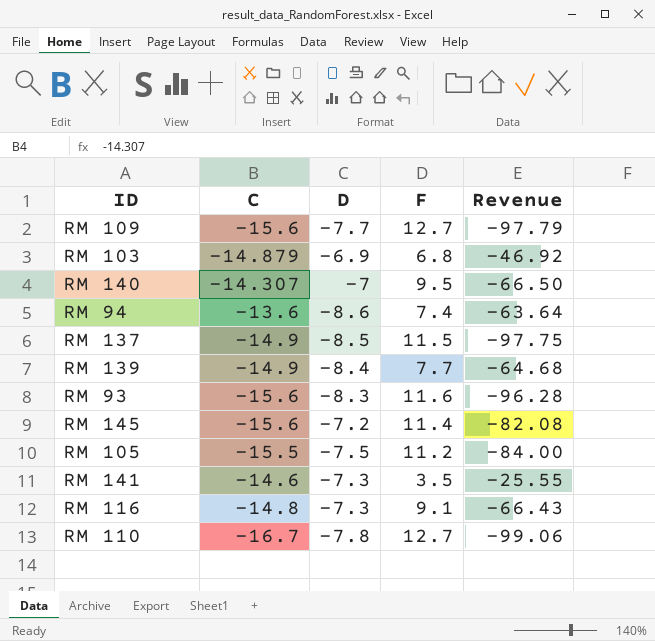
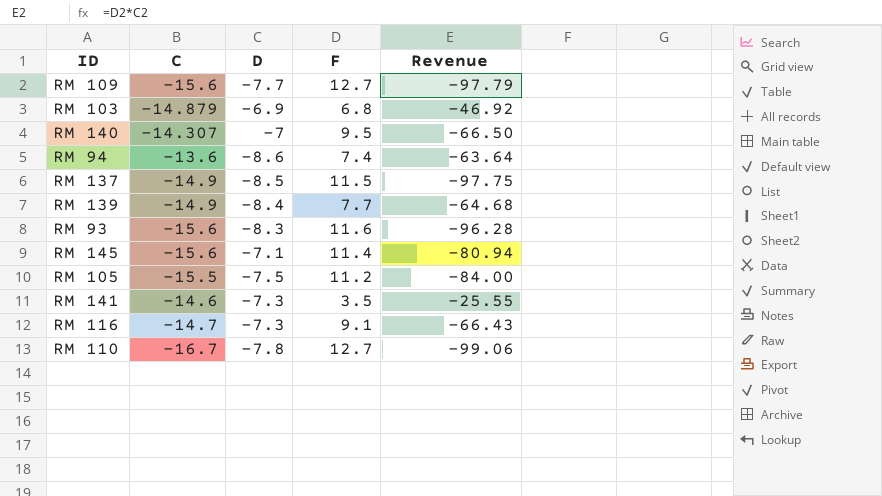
RM 145 | D: -7.2 -> -7.1
RM 145 | Revenue: -82.08 -> -80.94
RM 116 | C: -14.8 -> -14.7

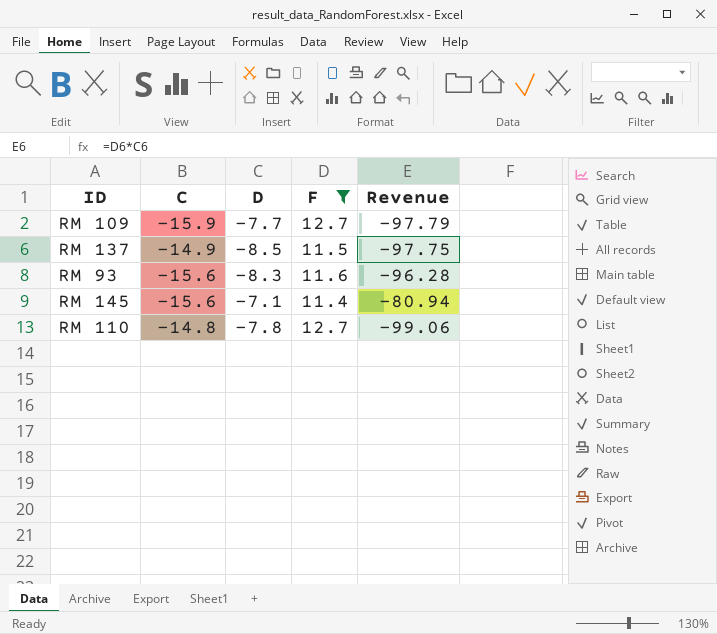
filter: none -> F >= 11.4
RM 109 | C: -15.6 -> -15.9
RM 110 | C: -16.7 -> -14.8

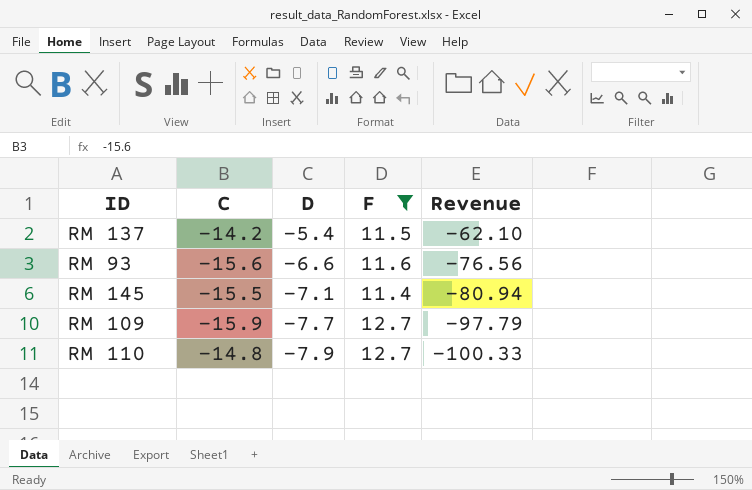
row order: none -> D descending
RM 137 | C: -14.9 -> -14.2
RM 137 | D: -8.5 -> -5.4
RM 137 | Revenue: -97.75 -> -62.10
RM 93 | D: -8.3 -> -6.6
RM 93 | Revenue: -96.28 -> -76.56
RM 145 | C: -15.6 -> -15.5
RM 110 | D: -7.8 -> -7.9
RM 110 | Revenue: -99.06 -> -100.33

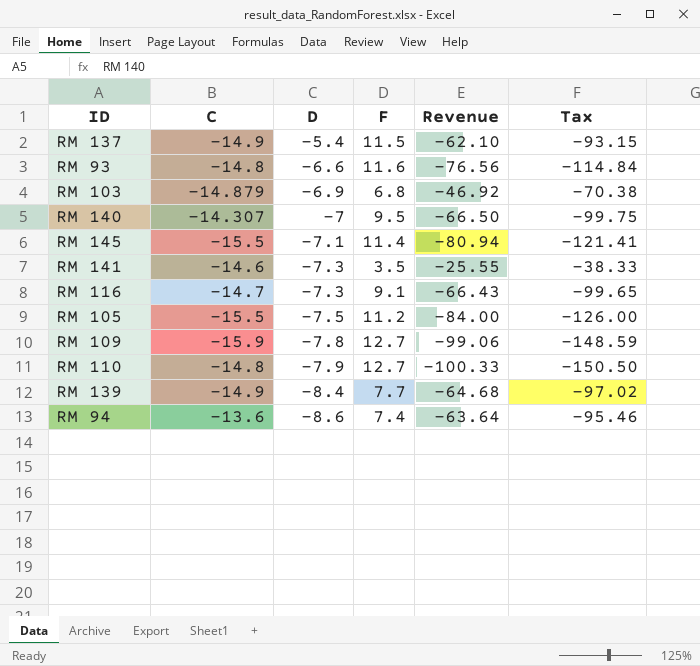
filter: F >= 11.4 -> none
column Tax | formula: none -> [Revenue] * 1.5
RM 137 | C: -14.2 -> -14.9
RM 93 | C: -15.6 -> -14.8
RM 109 | D: -7.7 -> -7.8
RM 109 | Revenue: -97.79 -> -99.06

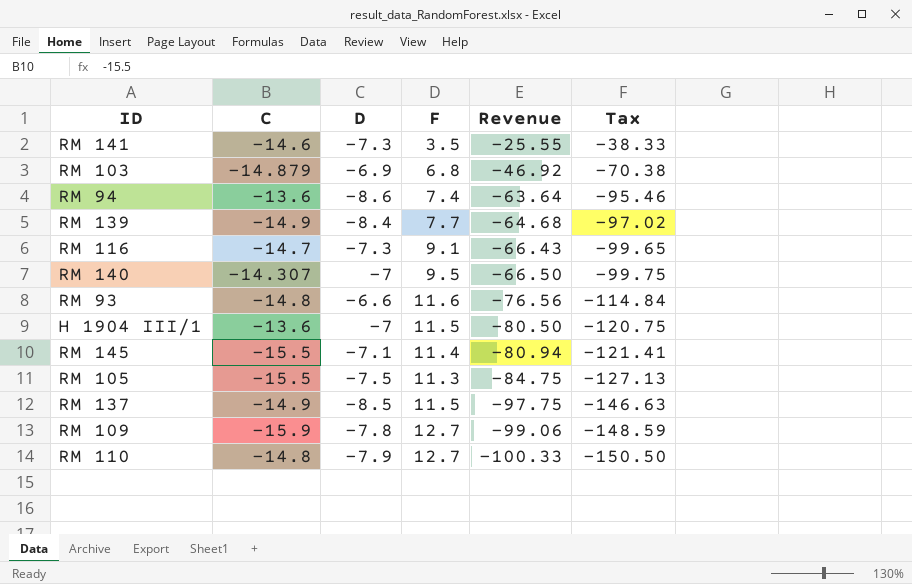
row order: D descending -> Revenue descending
row H 1904 III/1: none -> -13.6 | -7 | 11.5 | -80.50 | -120.75
RM 105 | F: 11.2 -> 11.3
RM 105 | Revenue: -84.00 -> -84.75
RM 105 | Tax: -126.00 -> -127.13
RM 137 | D: -5.4 -> -8.5
RM 137 | Revenue: -62.10 -> -97.75
RM 137 | Tax: -93.15 -> -146.63

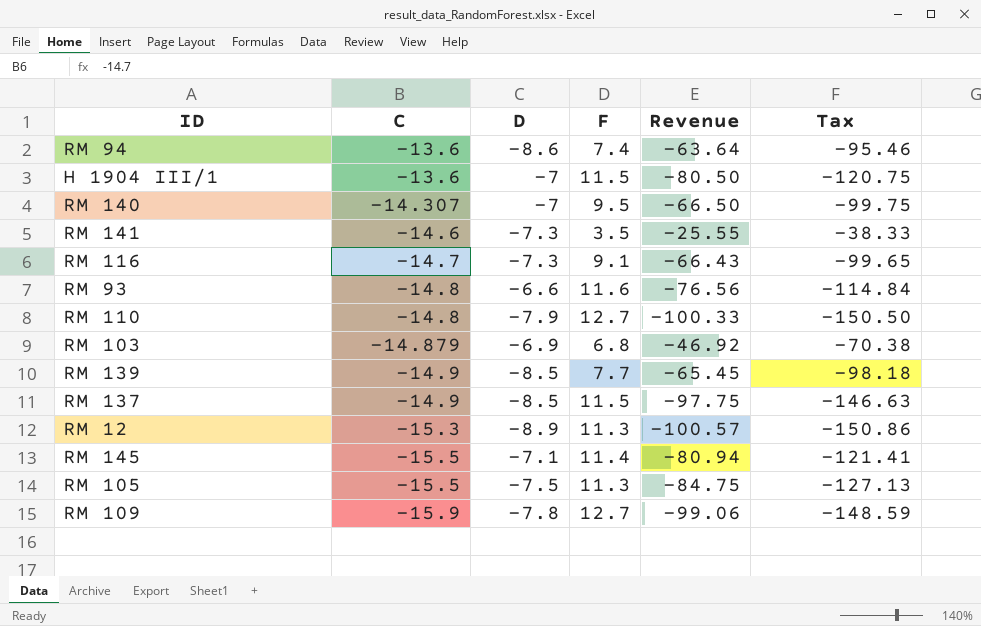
row order: Revenue descending -> C descending
RM 139 | D: -8.4 -> -8.5
RM 139 | Revenue: -64.68 -> -65.45
RM 139 | Tax: -97.02 -> -98.18
row RM 12: none -> -15.3 | -8.9 | 11.3 | -100.57 | -150.86

